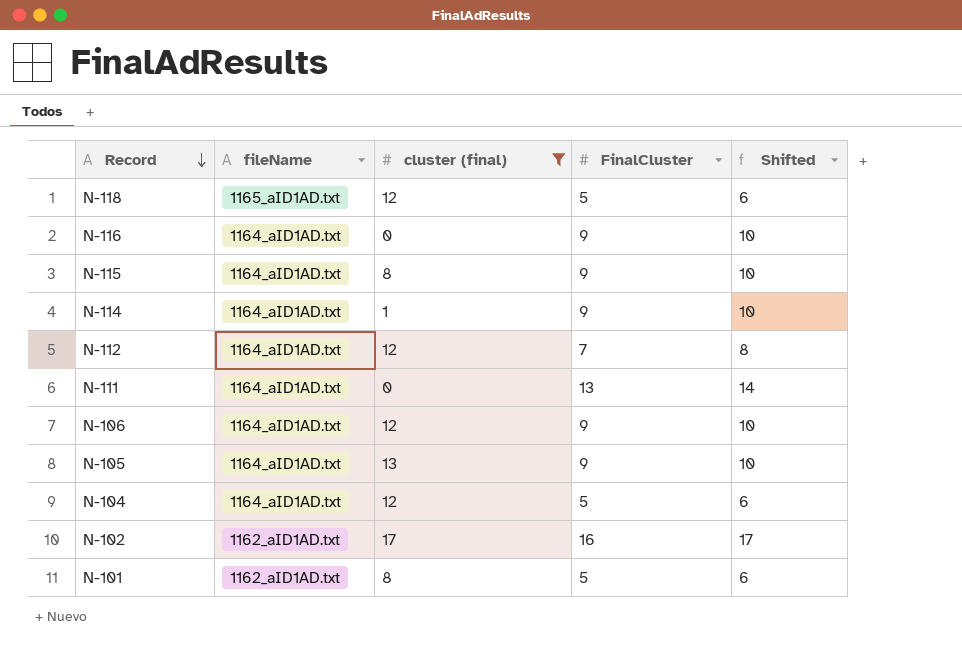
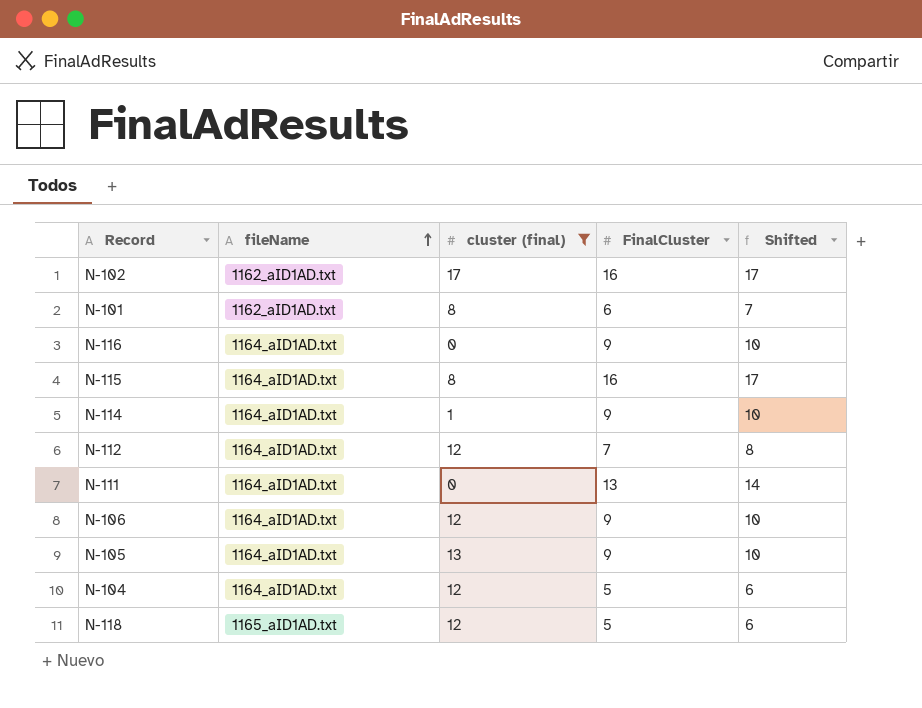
row order: Record descending -> fileName ascending
N-101 | FinalCluster: 5 -> 6
N-101 | Shifted: 6 -> 7
N-115 | FinalCluster: 9 -> 16
N-115 | Shifted: 10 -> 17

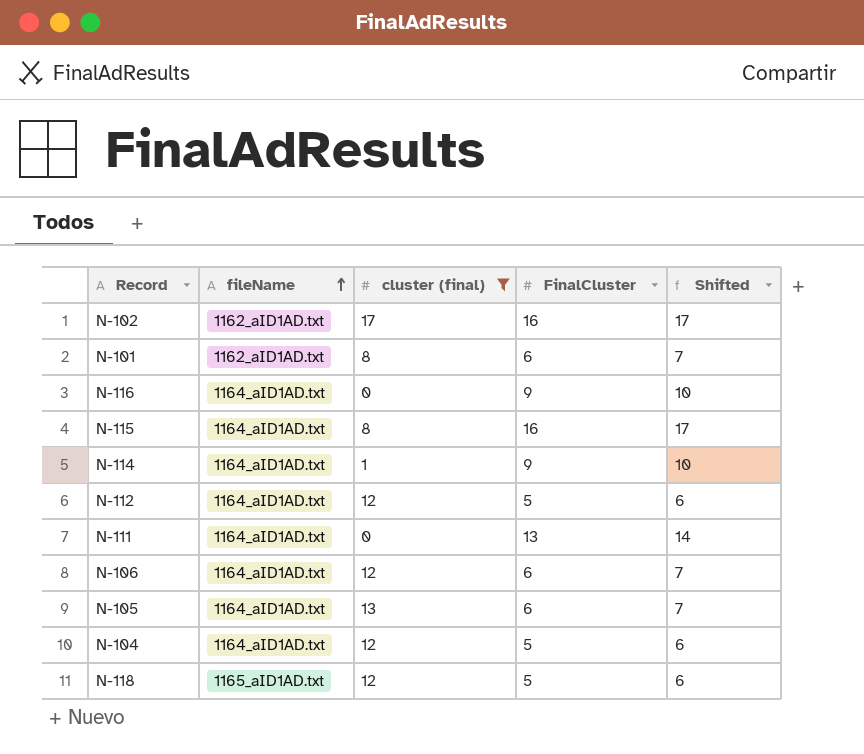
N-112 | FinalCluster: 7 -> 5
N-112 | Shifted: 8 -> 6
N-106 | FinalCluster: 9 -> 6
N-106 | Shifted: 10 -> 7
N-105 | FinalCluster: 9 -> 6
N-105 | Shifted: 10 -> 7

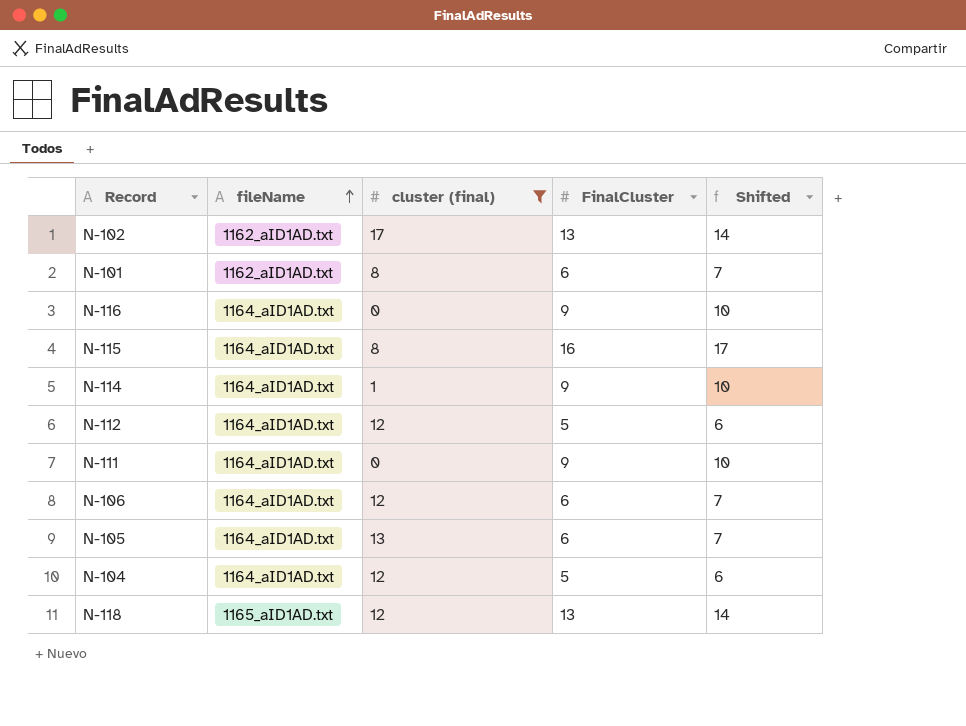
N-102 | FinalCluster: 16 -> 13
N-102 | Shifted: 17 -> 14
N-111 | FinalCluster: 13 -> 9
N-111 | Shifted: 14 -> 10
N-118 | FinalCluster: 5 -> 13
N-118 | Shifted: 6 -> 14

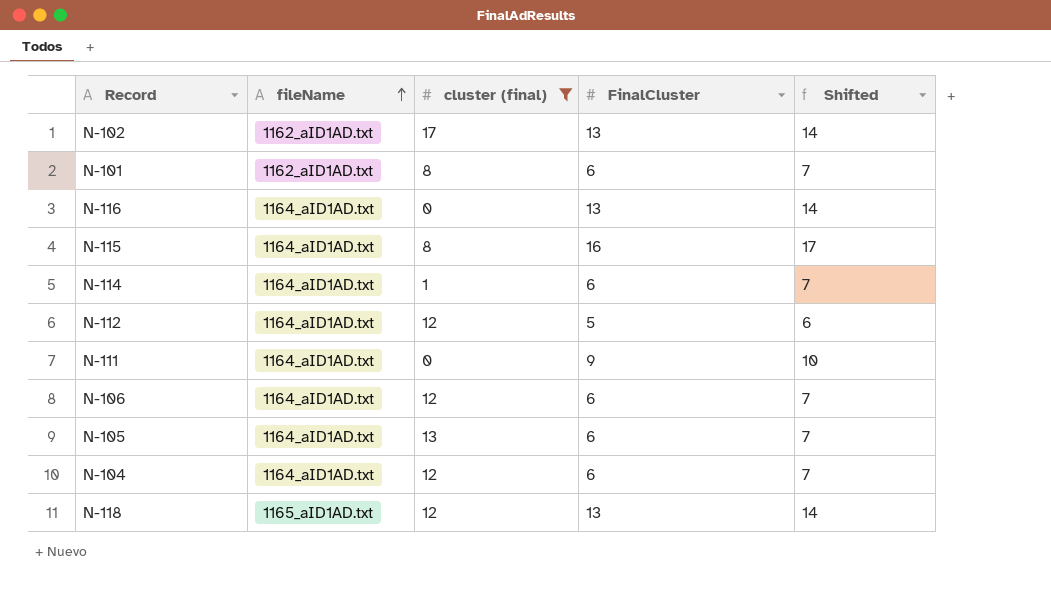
N-116 | FinalCluster: 9 -> 13
N-116 | Shifted: 10 -> 14
N-114 | FinalCluster: 9 -> 6
N-114 | Shifted: 10 -> 7
N-104 | FinalCluster: 5 -> 6
N-104 | Shifted: 6 -> 7

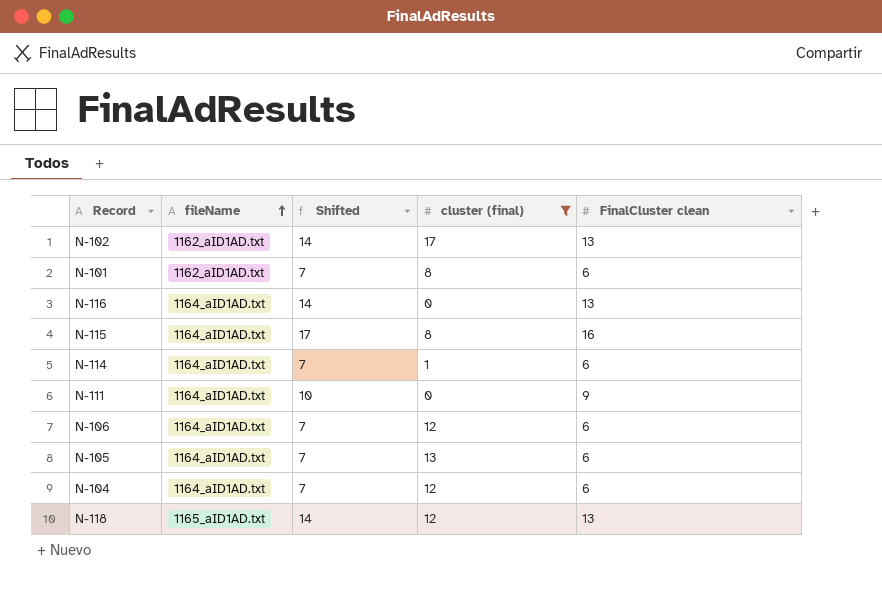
column Shifted | position: 5 -> 3
column name: FinalCluster -> FinalCluster clean
row N-112: 1164_aID1AD.txt | 12 | 5 | 6 -> none

